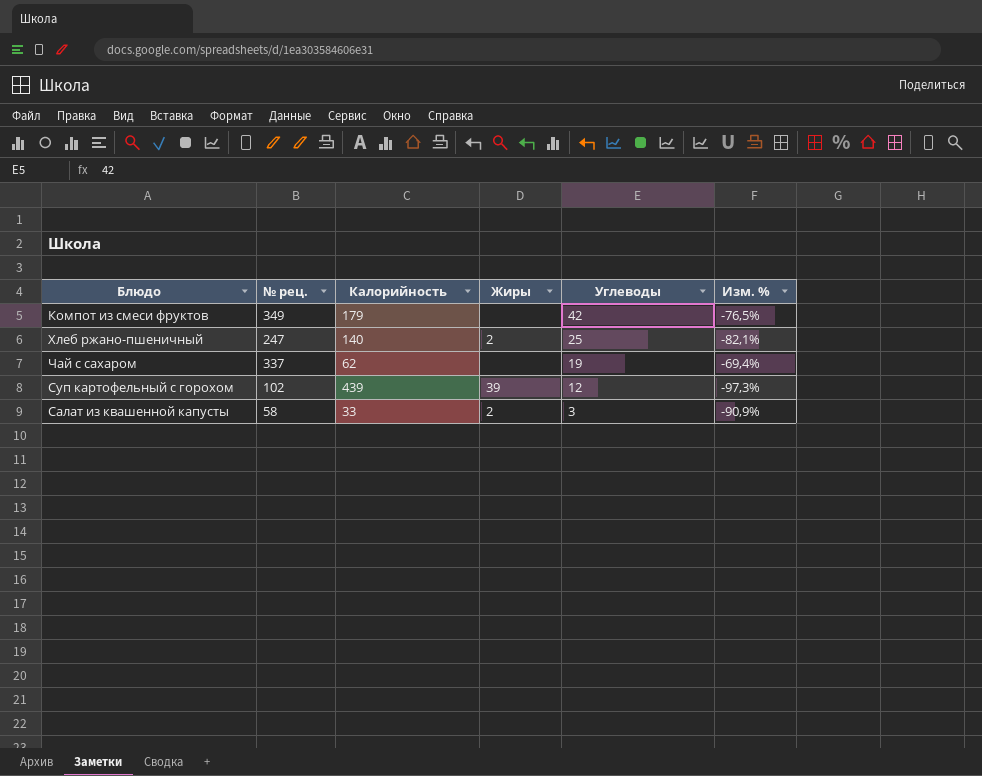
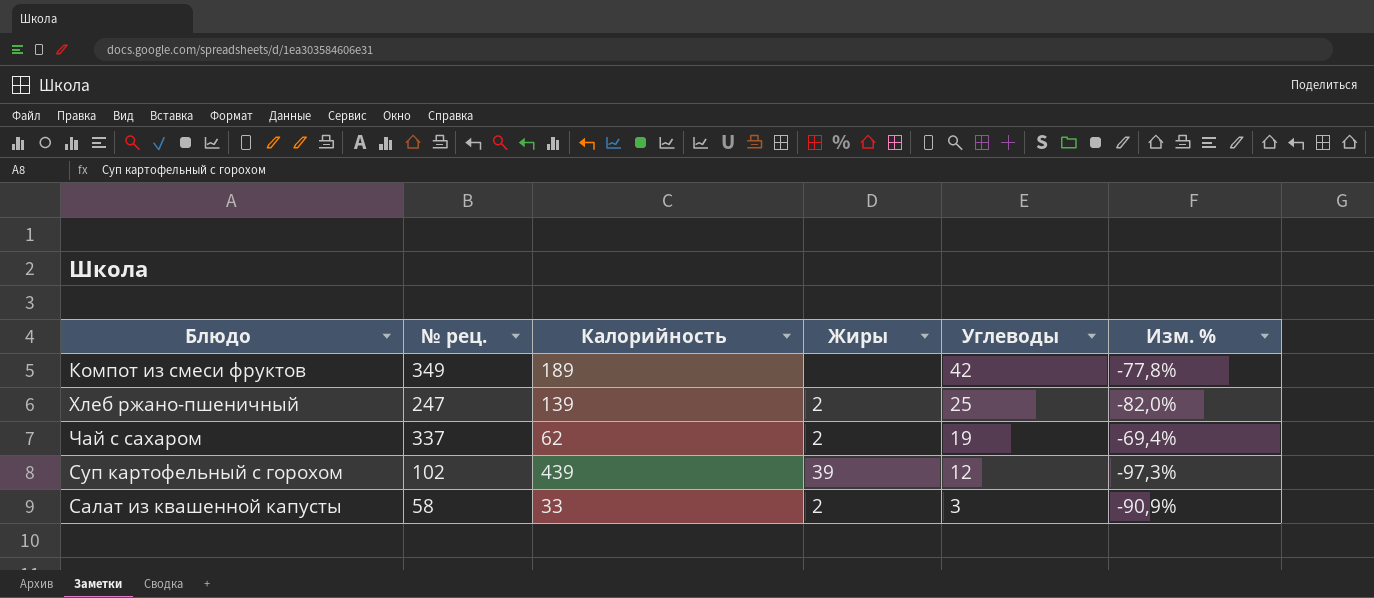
Компот из смеси фруктов | Калорийность: 179 -> 189
Компот из смеси фруктов | Изм. %: -76,5% -> -77,8%
Хлеб ржано-пшеничный | Калорийность: 140 -> 139
Хлеб ржано-пшеничный | Изм. %: -82,1% -> -82,0%
Чай с сахаром | Жиры: none -> 2

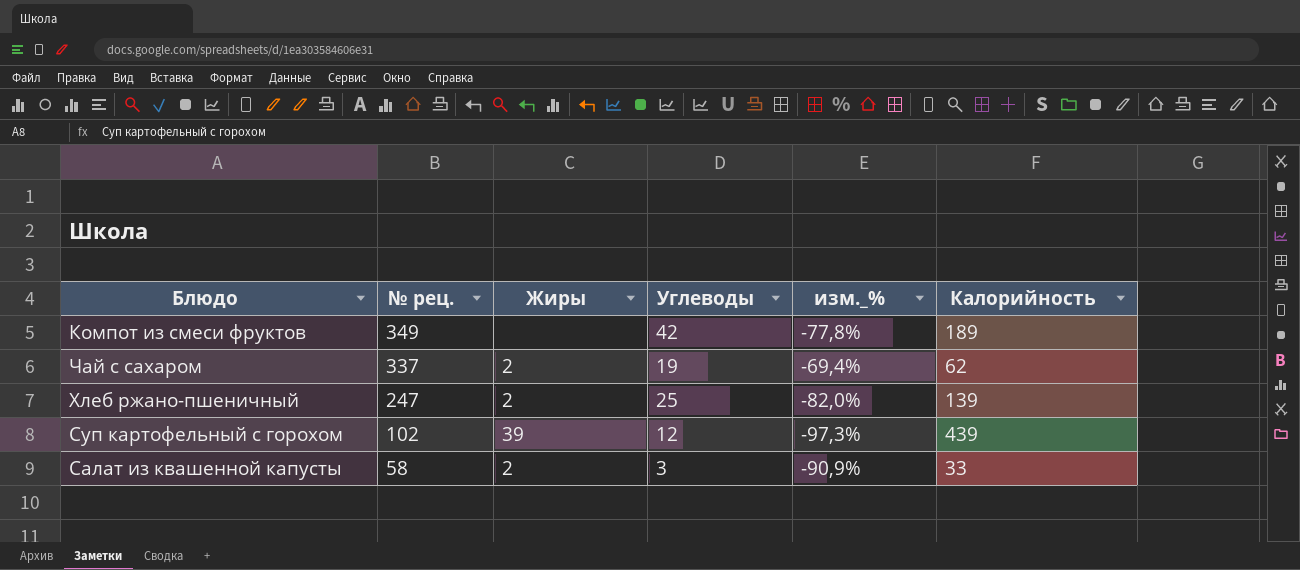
row order: Углеводы descending -> № рец. descending
column name: Изм. % -> изм._%
column Калорийность | position: 3 -> 6

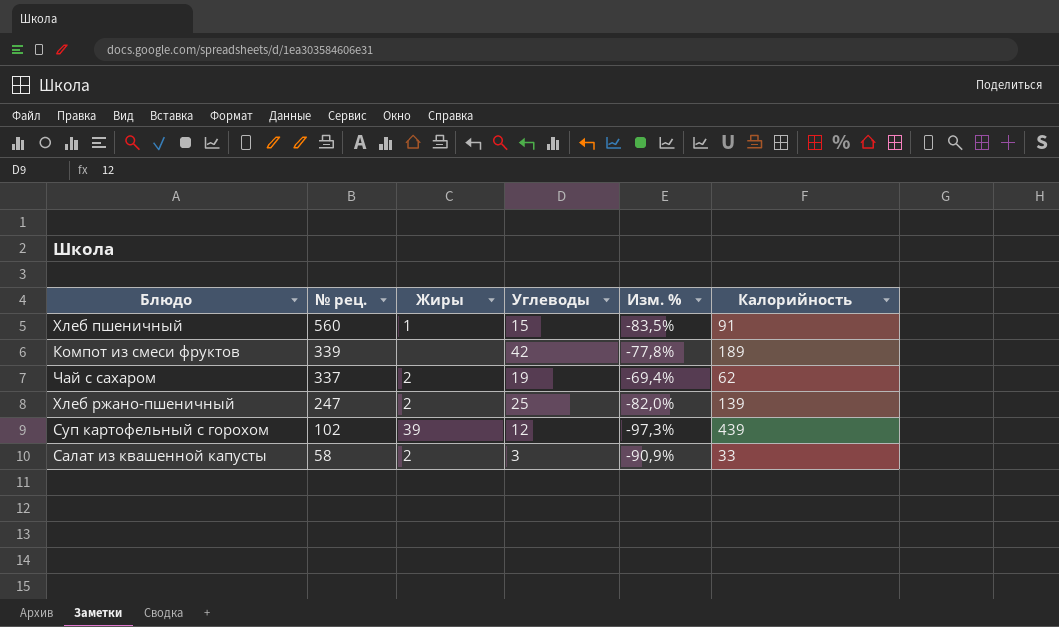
column name: изм._% -> Изм. %
row Хлеб пшеничный: none -> 560 | 1 | 15 | -83,5% | 91
Компот из смеси фруктов | № рец.: 349 -> 339

